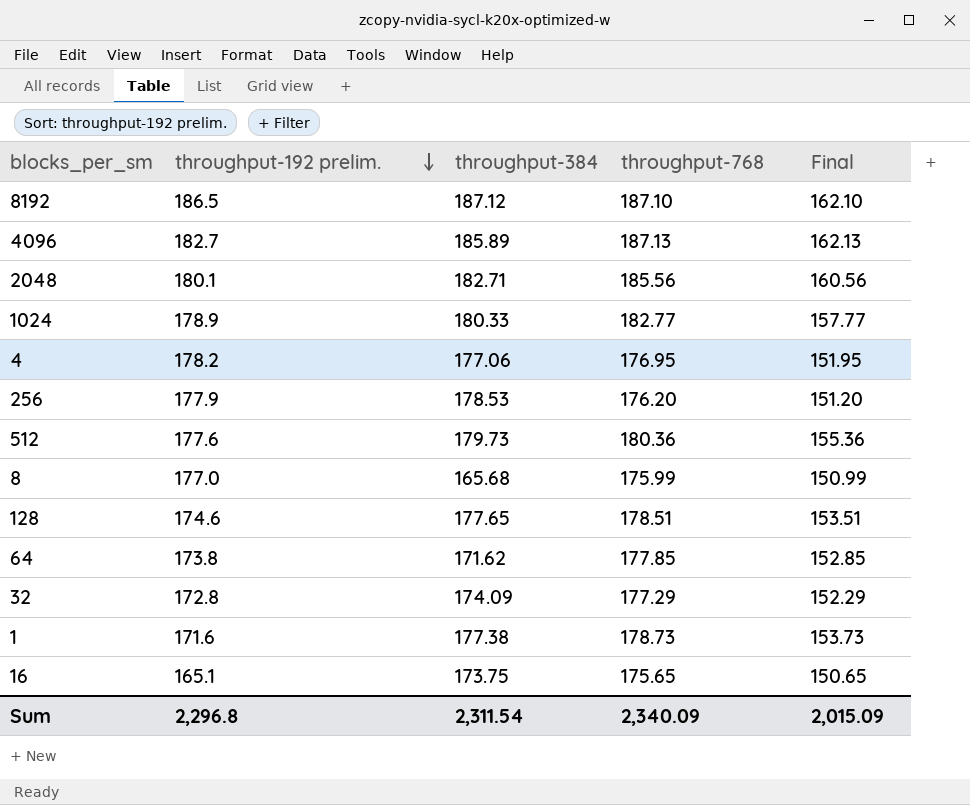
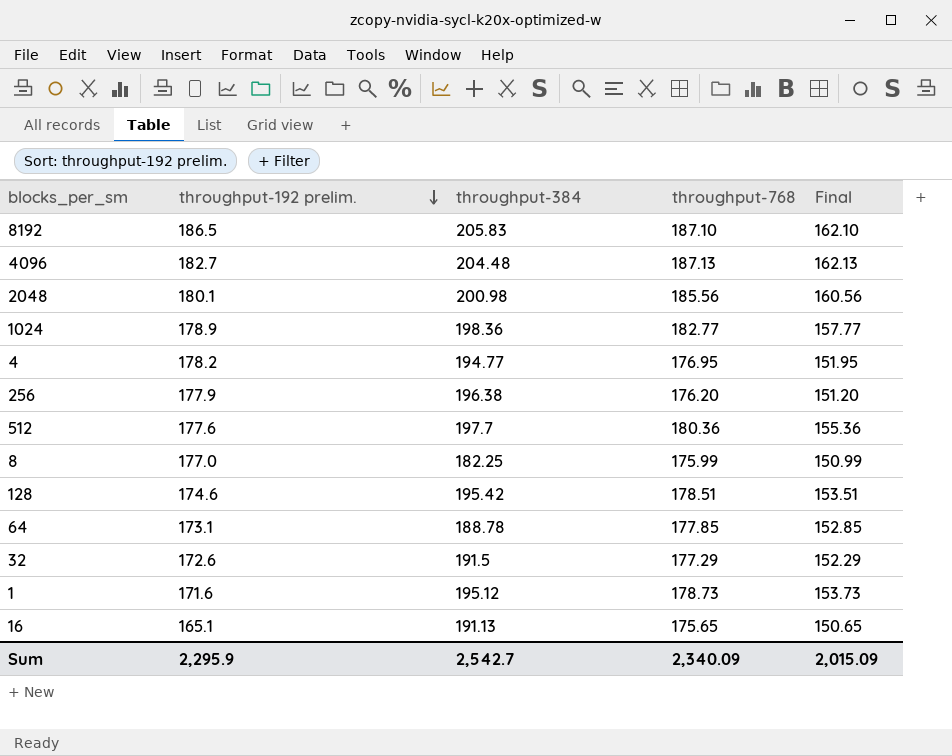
8192 | throughput-384: 187.12 -> 205.83
4096 | throughput-384: 185.89 -> 204.48
2048 | throughput-384: 182.71 -> 200.98
1024 | throughput-384: 180.33 -> 198.36
4 | throughput-384: 177.06 -> 194.77
256 | throughput-384: 178.53 -> 196.38
512 | throughput-384: 179.73 -> 197.7
8 | throughput-384: 165.68 -> 182.25
128 | throughput-384: 177.65 -> 195.42
64 | throughput-192 prelim.: 173.8 -> 173.1
64 | throughput-384: 171.62 -> 188.78
32 | throughput-192 prelim.: 172.8 -> 172.6
32 | throughput-384: 174.09 -> 191.5
1 | throughput-384: 177.38 -> 195.12
16 | throughput-384: 173.75 -> 191.13
Sum | throughput-192 prelim.: 2,296.8 -> 2,295.9
Sum | throughput-384: 2,311.54 -> 2,542.7

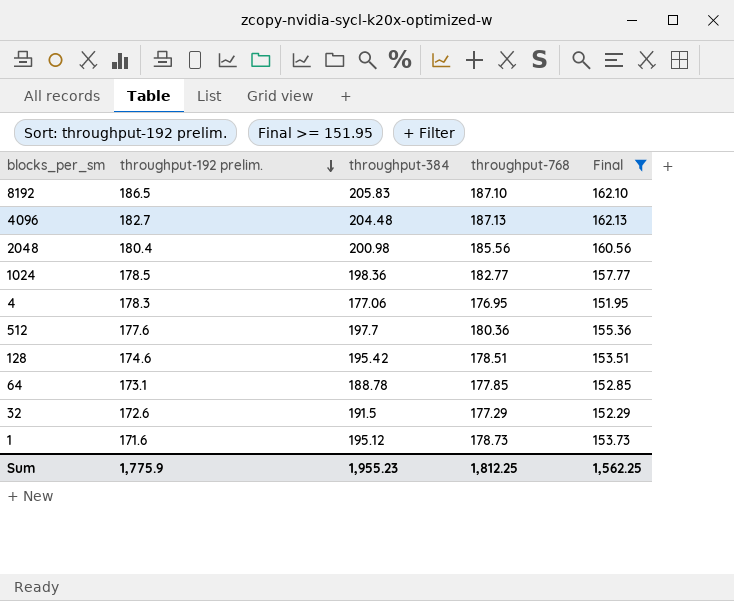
filter: none -> Final >= 151.95
2048 | throughput-192 prelim.: 180.1 -> 180.4
1024 | throughput-192 prelim.: 178.9 -> 178.5
4 | throughput-192 prelim.: 178.2 -> 178.3
4 | throughput-384: 194.77 -> 177.06
Sum | throughput-192 prelim.: 2,295.9 -> 1,775.9
Sum | throughput-384: 2,542.7 -> 1,955.23
Sum | throughput-768: 2,340.09 -> 1,812.25
Sum | Final: 2,015.09 -> 1,562.25

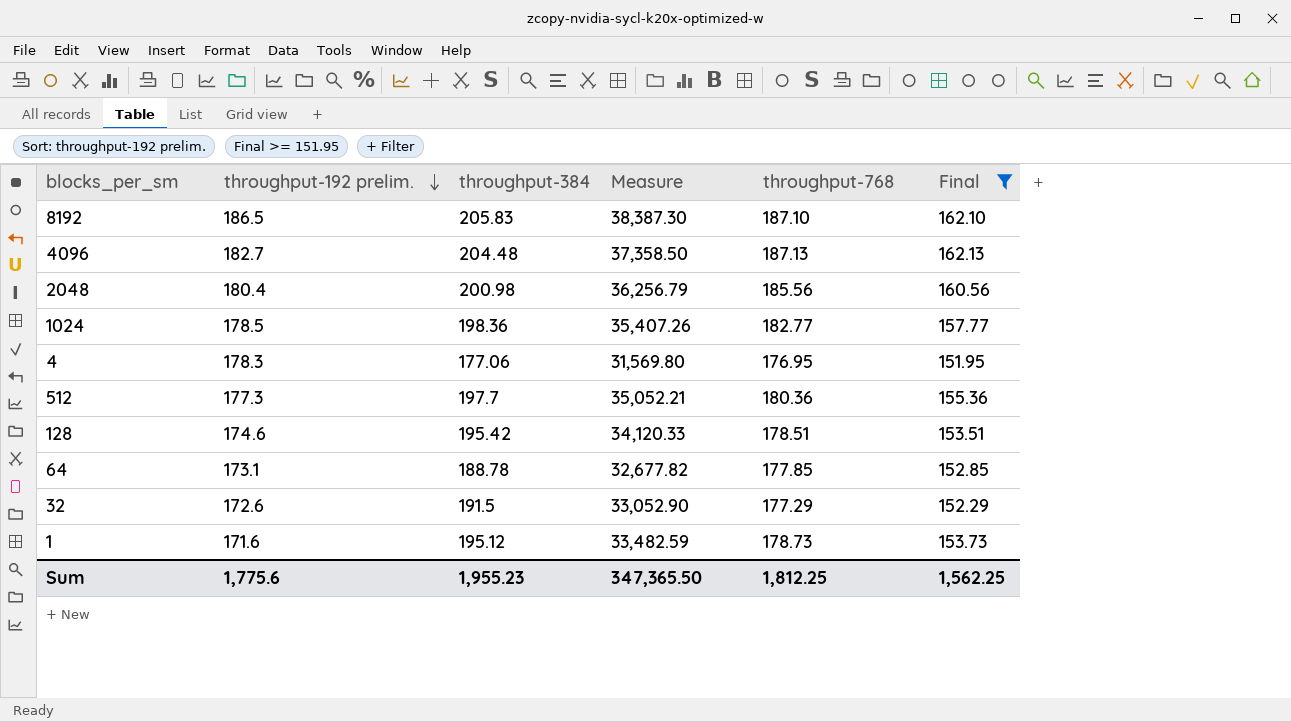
column Measure | formula: none -> [throughput-192 prelim.] * [throughput-384]
512 | throughput-192 prelim.: 177.6 -> 177.3
Sum | throughput-192 prelim.: 1,775.9 -> 1,775.6

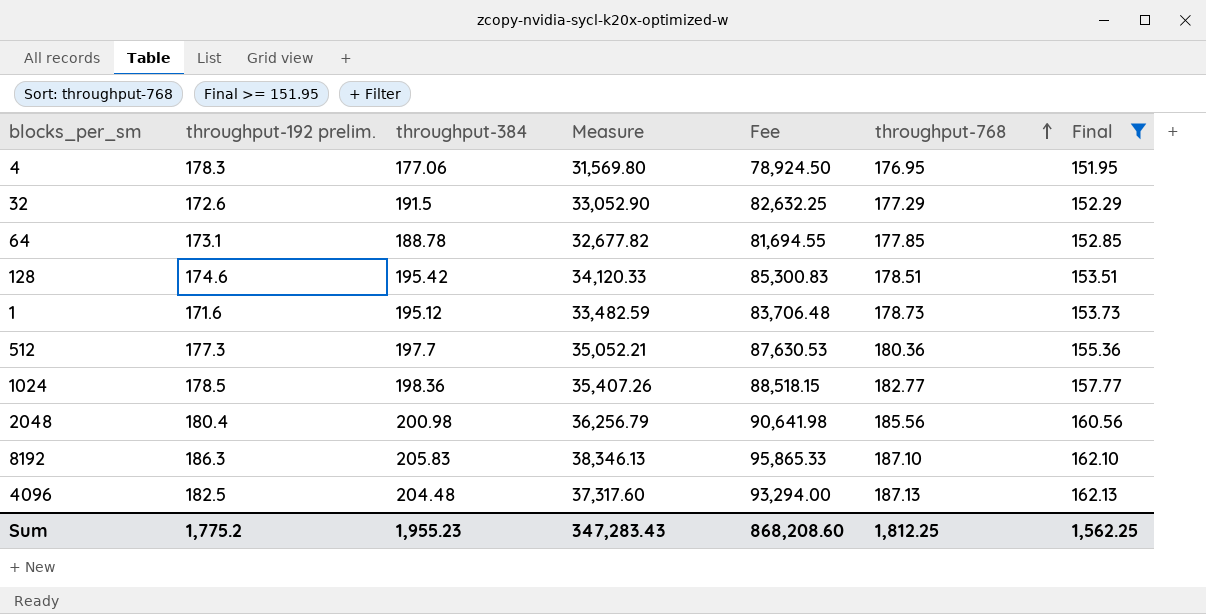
row order: throughput-192 prelim. descending -> throughput-768 ascending
column Fee | formula: none -> [Measure] * 2.5
8192 | throughput-192 prelim.: 186.5 -> 186.3
8192 | Measure: 38,387.30 -> 38,346.13
4096 | throughput-192 prelim.: 182.7 -> 182.5
4096 | Measure: 37,358.50 -> 37,317.60
Sum | throughput-192 prelim.: 1,775.6 -> 1,775.2
Sum | Measure: 347,365.50 -> 347,283.43

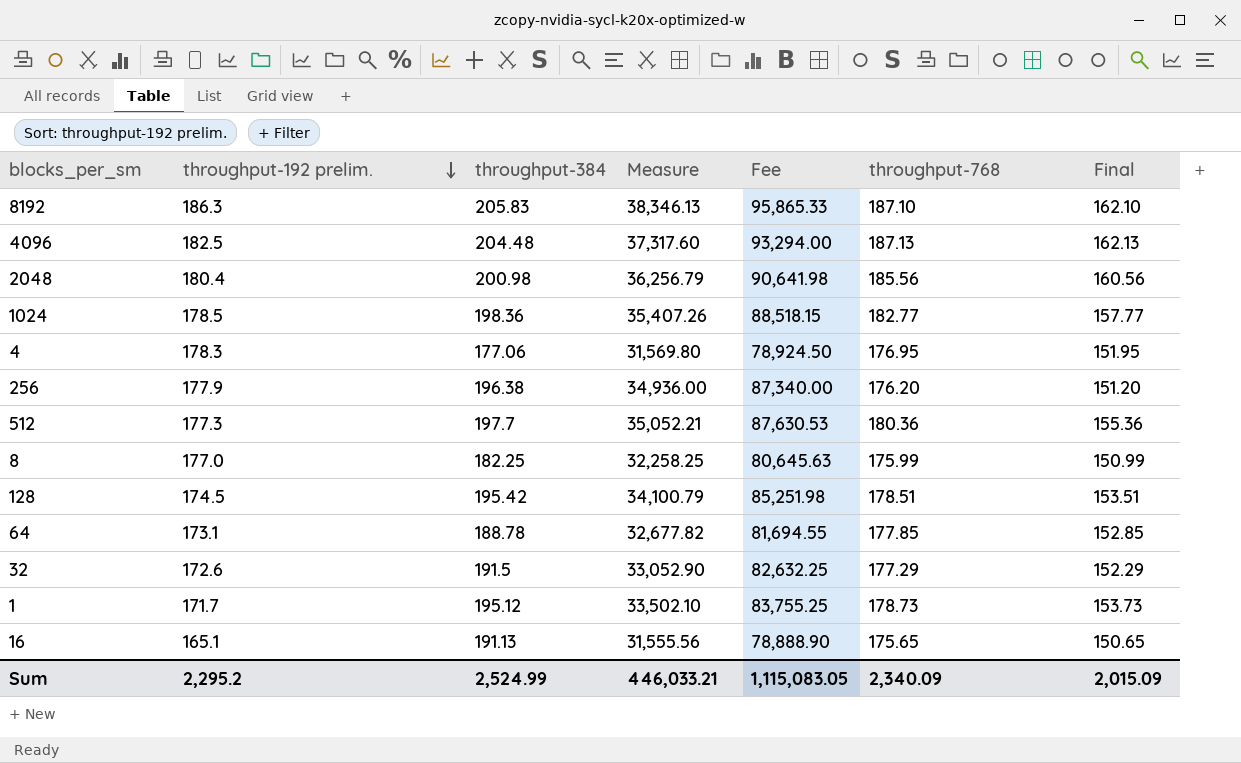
filter: Final >= 151.95 -> none
row order: throughput-768 ascending -> throughput-192 prelim. descending
128 | throughput-192 prelim.: 174.6 -> 174.5
128 | Measure: 34,120.33 -> 34,100.79
128 | Fee: 85,300.83 -> 85,251.98
1 | throughput-192 prelim.: 171.6 -> 171.7
1 | Measure: 33,482.59 -> 33,502.10
1 | Fee: 83,706.48 -> 83,755.25
Sum | throughput-192 prelim.: 1,775.2 -> 2,295.2
Sum | throughput-384: 1,955.23 -> 2,524.99
Sum | Measure: 347,283.43 -> 446,033.21
Sum | Fee: 868,208.60 -> 1,115,083.05
Sum | throughput-768: 1,812.25 -> 2,340.09
Sum | Final: 1,562.25 -> 2,015.09

